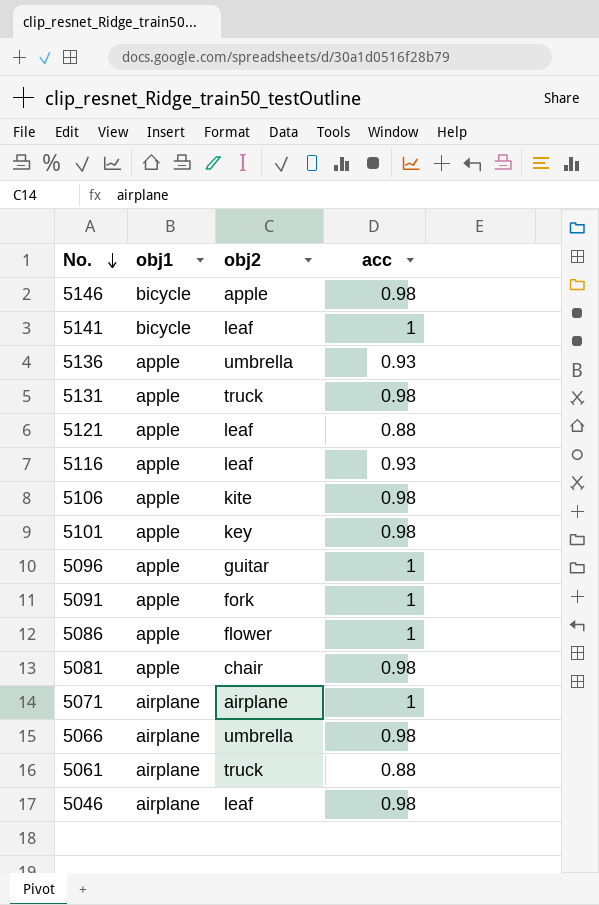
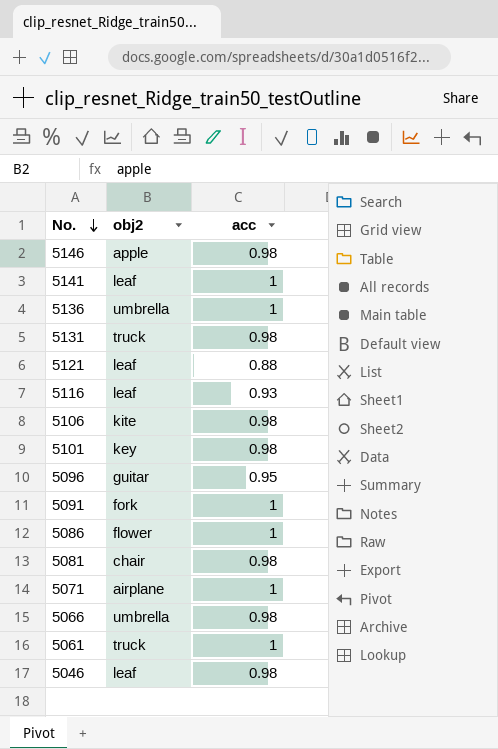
column obj1 | position: 2 -> none
5136 | acc: 0.93 -> 1
5096 | acc: 1 -> 0.95
5061 | acc: 0.88 -> 1

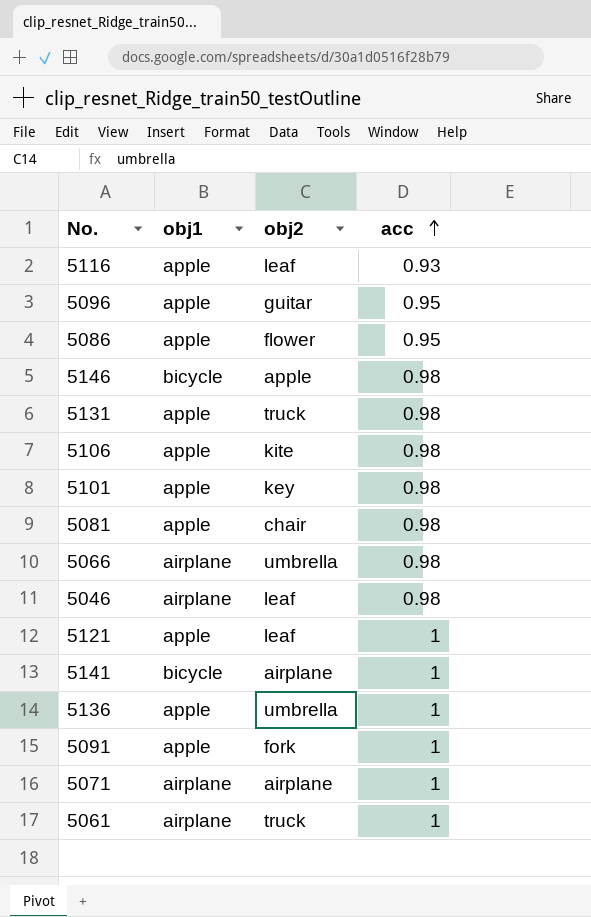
row order: No. descending -> acc ascending
column obj1 | position: none -> 2
5086 | acc: 1 -> 0.95
5121 | acc: 0.88 -> 1
5141 | obj2: leaf -> airplane

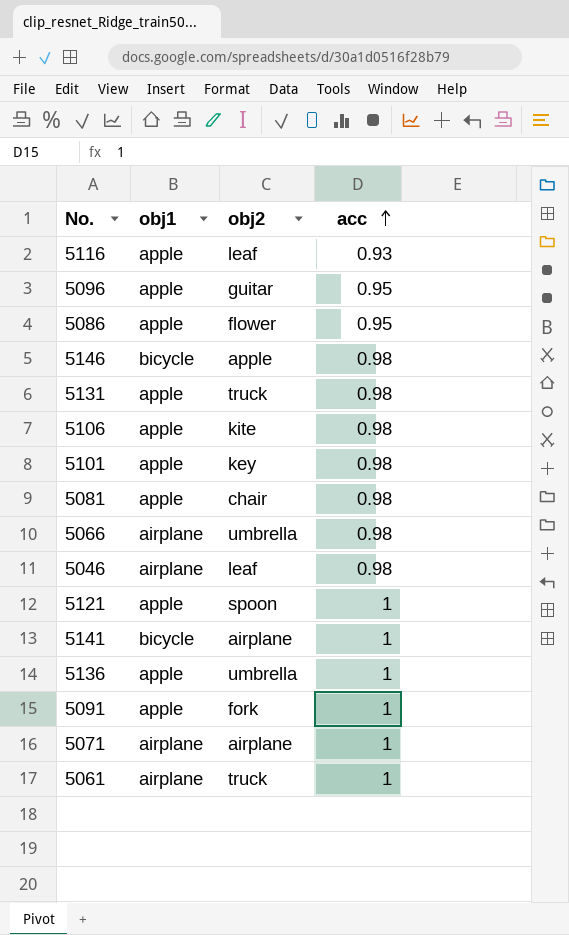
5121 | obj2: leaf -> spoon

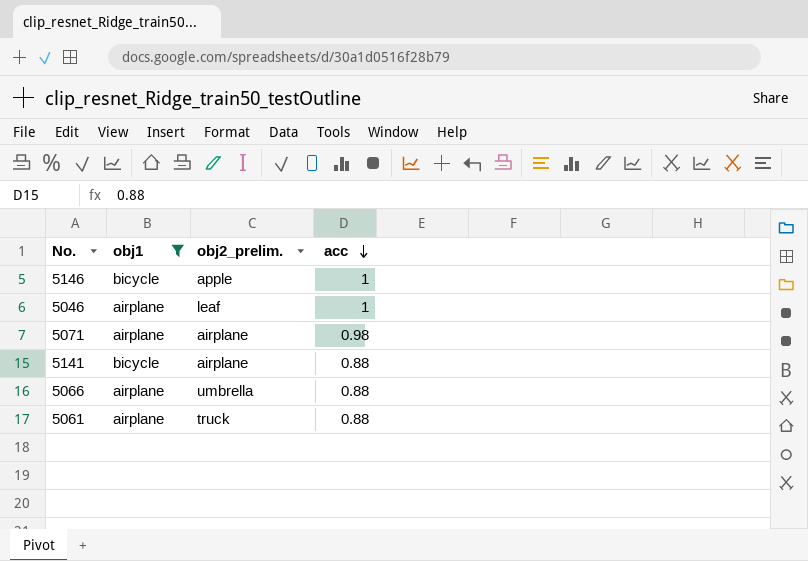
filter: none -> obj1 != apple
row order: acc ascending -> acc descending
column name: obj2 -> obj2_prelim.
5146 | acc: 0.98 -> 1
5046 | acc: 0.98 -> 1
5071 | acc: 1 -> 0.98
5141 | acc: 1 -> 0.88
5066 | acc: 0.98 -> 0.88
5061 | acc: 1 -> 0.88

